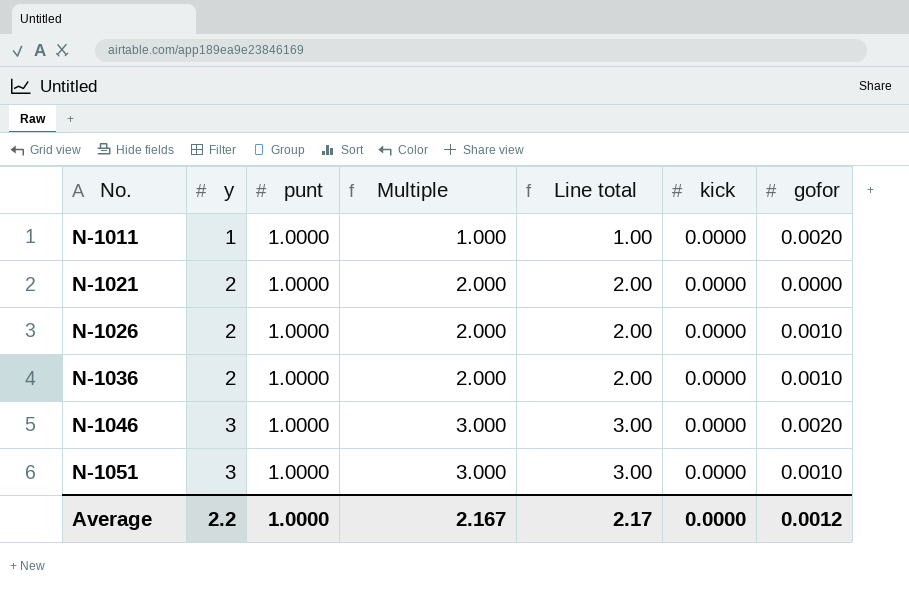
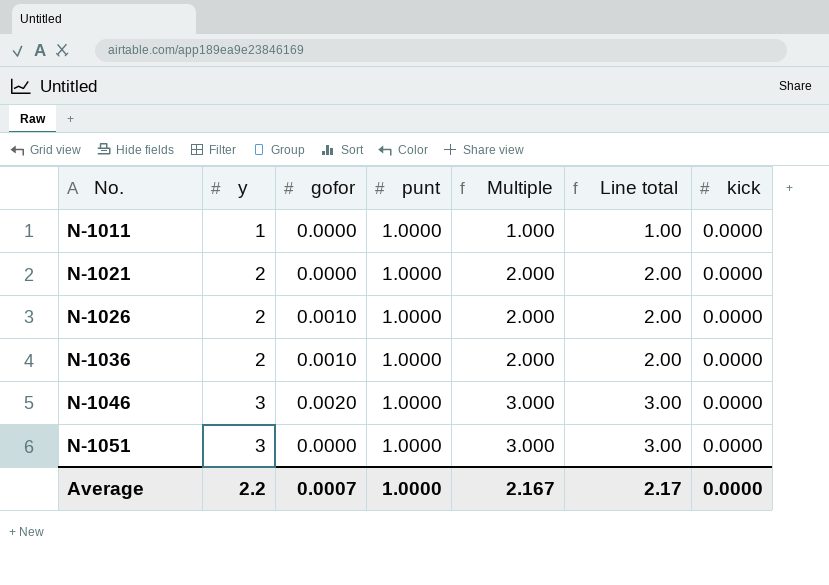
column gofor | position: 7 -> 3
N-1011 | gofor: 0.0020 -> 0.0000
N-1051 | gofor: 0.0010 -> 0.0000
Average | gofor: 0.0012 -> 0.0007

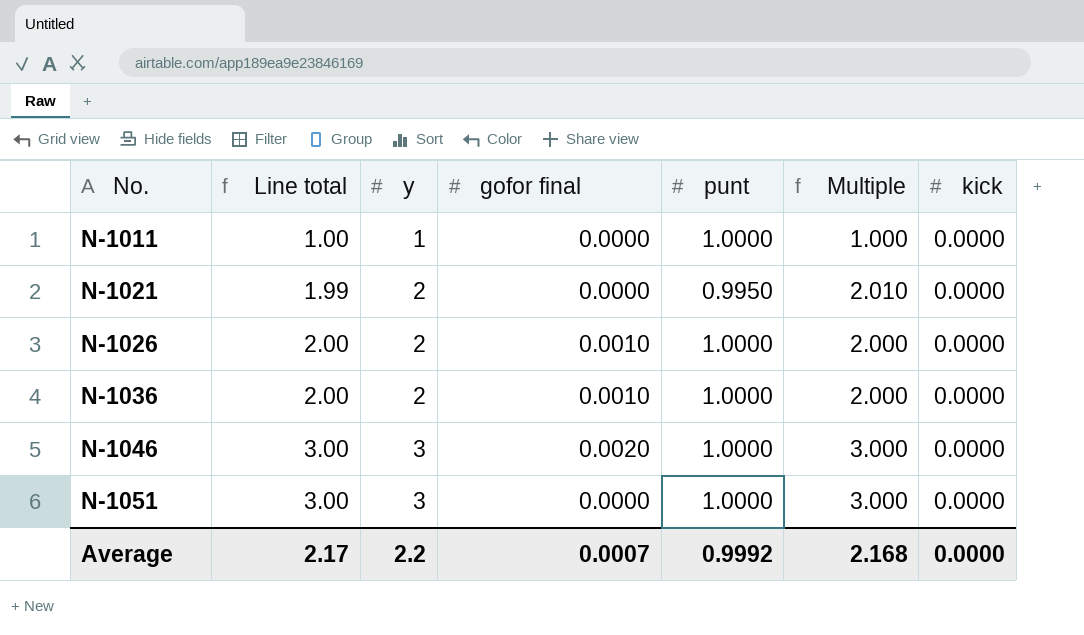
column Line total | position: 6 -> 2
column name: gofor -> gofor final
N-1021 | Line total: 2.00 -> 1.99
N-1021 | punt: 1.0000 -> 0.9950
N-1021 | Multiple: 2.000 -> 2.010
Average | punt: 1.0000 -> 0.9992
Average | Multiple: 2.167 -> 2.168

